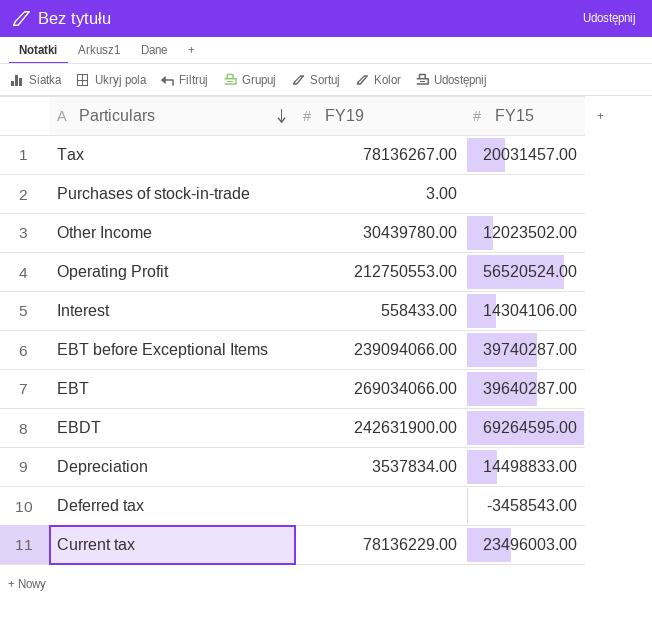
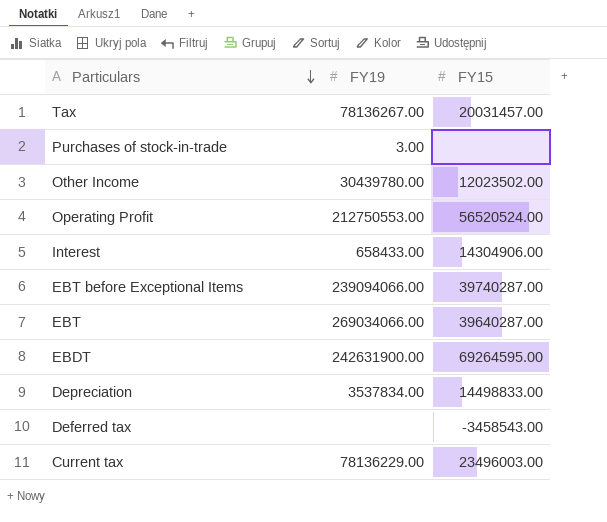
Interest | FY19: 558433.00 -> 658433.00
Interest | FY15: 14304106.00 -> 14304906.00

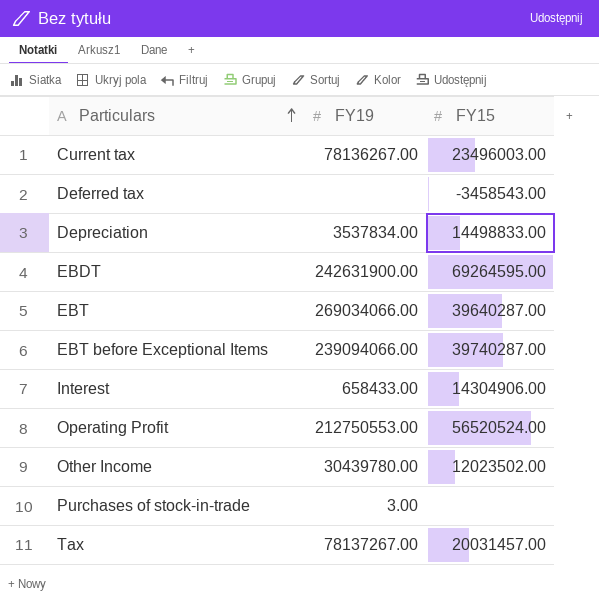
row order: Particulars descending -> Particulars ascending
Current tax | FY19: 78136229.00 -> 78136267.00
Tax | FY19: 78136267.00 -> 78137267.00

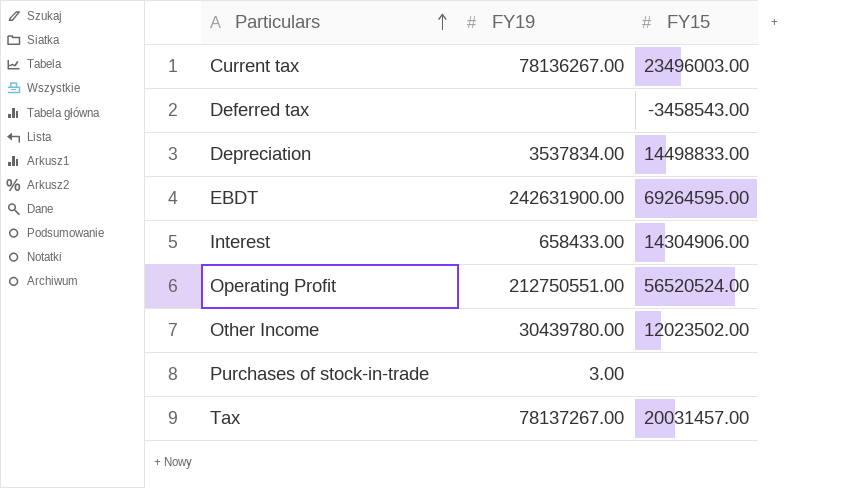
row EBT: 269034066.00 | 39640287.00 -> none
row EBT before Exceptional Items: 239094066.00 | 39740287.00 -> none
Operating Profit | FY19: 212750553.00 -> 212750551.00

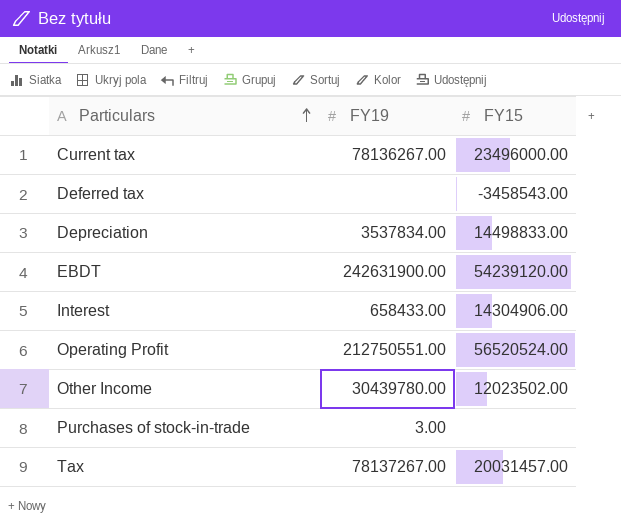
Current tax | FY15: 23496003.00 -> 23496000.00
EBDT | FY15: 69264595.00 -> 54239120.00

